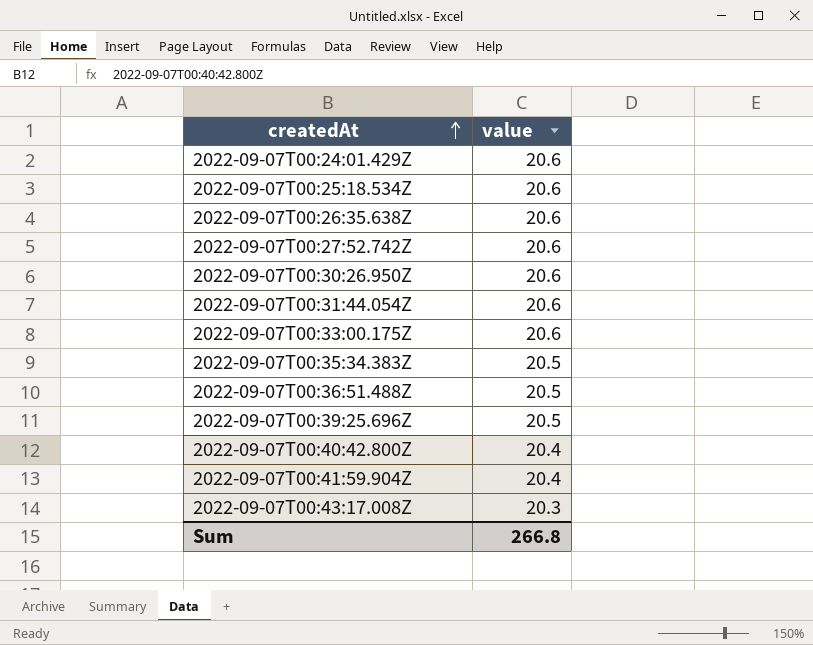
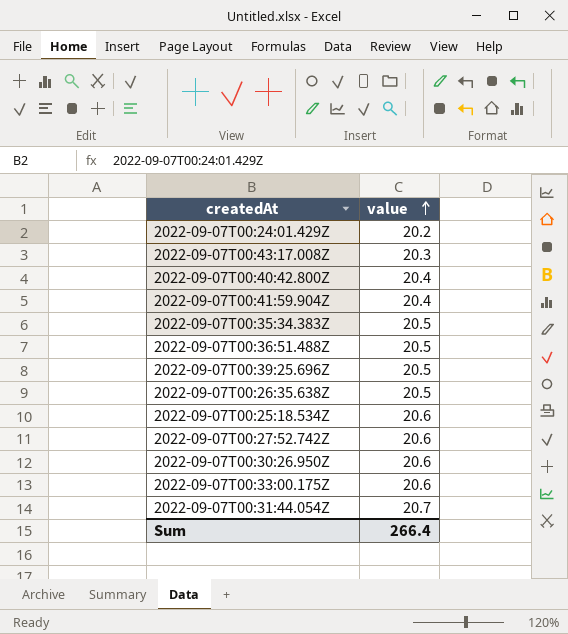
row order: createdAt ascending -> value ascending
2022-09-07T00:24:01.429Z | value: 20.6 -> 20.2
2022-09-07T00:26:35.638Z | value: 20.6 -> 20.5
2022-09-07T00:31:44.054Z | value: 20.6 -> 20.7
Sum | value: 266.8 -> 266.4

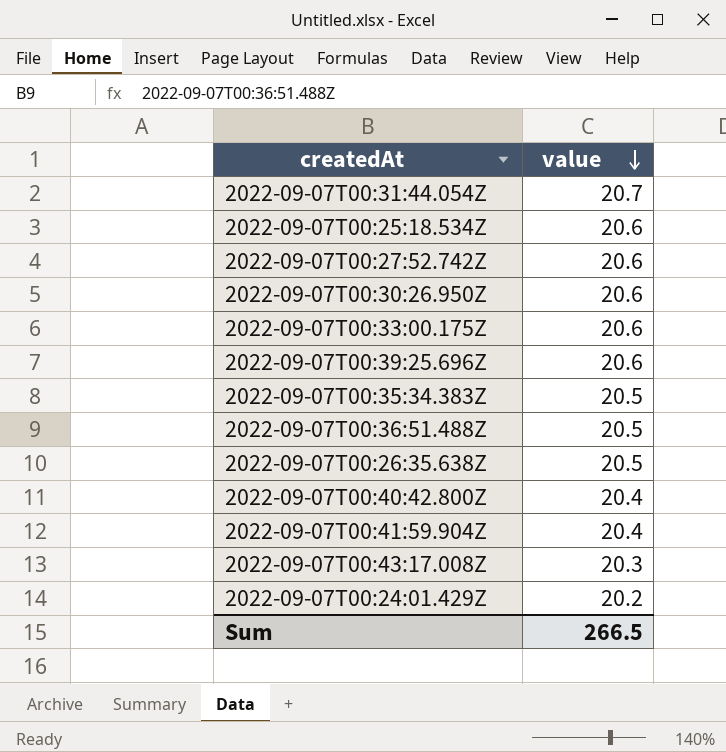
row order: value ascending -> value descending
2022-09-07T00:39:25.696Z | value: 20.5 -> 20.6
Sum | value: 266.4 -> 266.5

